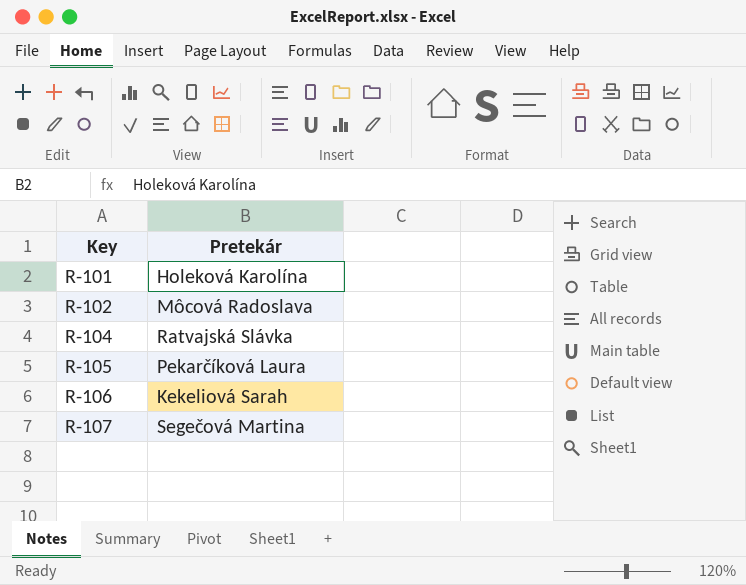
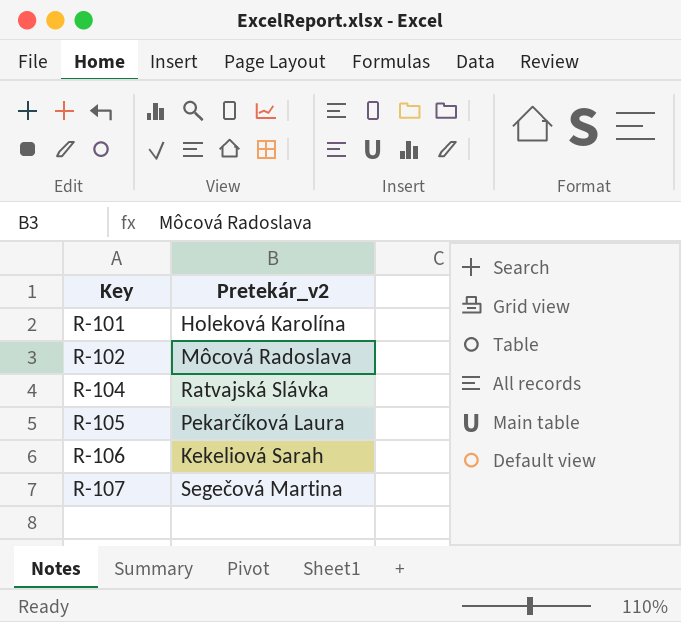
column name: Pretekár -> Pretekár_v2

